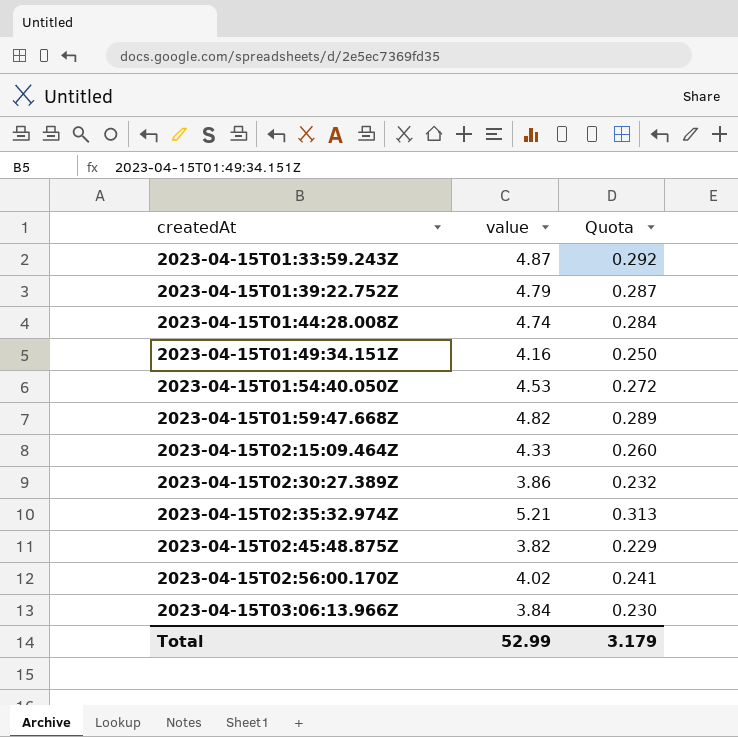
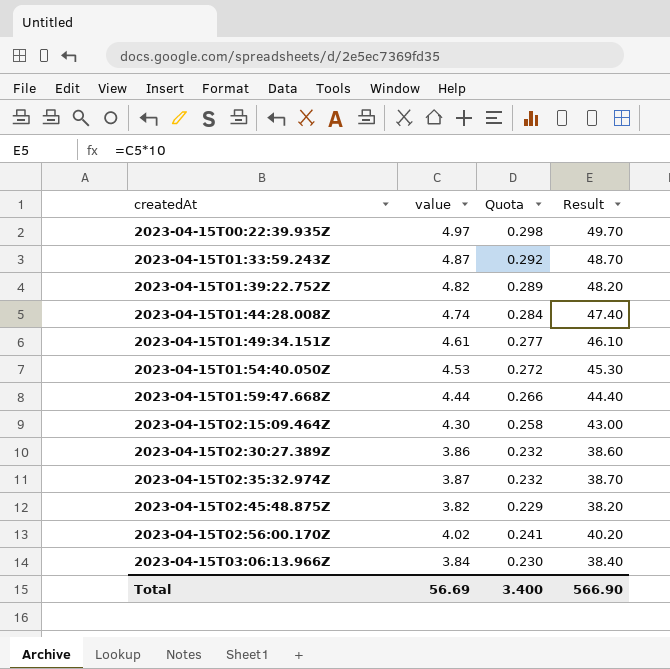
column Result | formula: none -> [value] * 10
row 2023-04-15T00:22:39.935Z: none -> 4.97 | 0.298 | 49.70
2023-04-15T01:39:22.752Z | value: 4.79 -> 4.82
2023-04-15T01:39:22.752Z | Quota: 0.287 -> 0.289
2023-04-15T01:49:34.151Z | value: 4.16 -> 4.61
2023-04-15T01:49:34.151Z | Quota: 0.250 -> 0.277
2023-04-15T01:59:47.668Z | value: 4.82 -> 4.44
2023-04-15T01:59:47.668Z | Quota: 0.289 -> 0.266
2023-04-15T02:15:09.464Z | value: 4.33 -> 4.30
2023-04-15T02:15:09.464Z | Quota: 0.260 -> 0.258
2023-04-15T02:35:32.974Z | value: 5.21 -> 3.87
2023-04-15T02:35:32.974Z | Quota: 0.313 -> 0.232
Total | value: 52.99 -> 56.69
Total | Quota: 3.179 -> 3.400

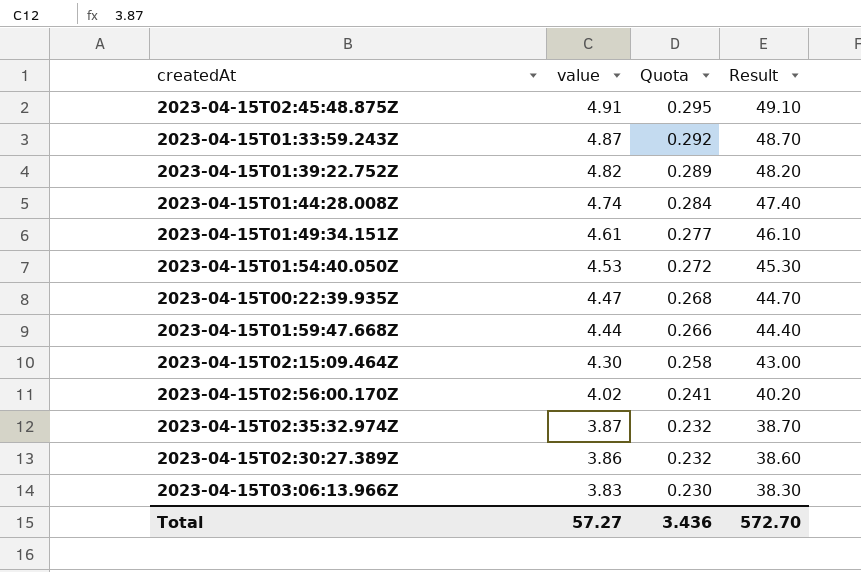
row order: createdAt ascending -> value descending
2023-04-15T02:45:48.875Z | value: 3.82 -> 4.91
2023-04-15T02:45:48.875Z | Quota: 0.229 -> 0.295
2023-04-15T02:45:48.875Z | Result: 38.20 -> 49.10
2023-04-15T00:22:39.935Z | value: 4.97 -> 4.47
2023-04-15T00:22:39.935Z | Quota: 0.298 -> 0.268
2023-04-15T00:22:39.935Z | Result: 49.70 -> 44.70
2023-04-15T03:06:13.966Z | value: 3.84 -> 3.83
2023-04-15T03:06:13.966Z | Result: 38.40 -> 38.30
Total | value: 56.69 -> 57.27
Total | Quota: 3.400 -> 3.436
Total | Result: 566.90 -> 572.70

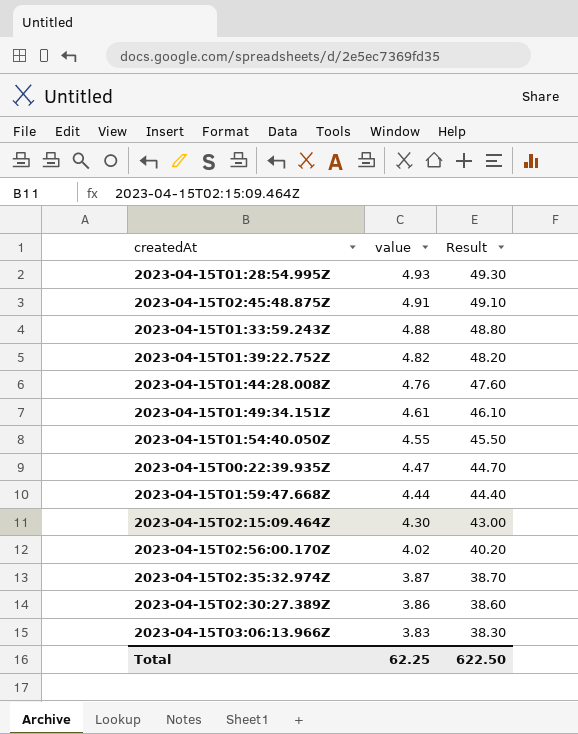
column Quota | formula: [value] * 0.06 -> none
row 2023-04-15T01:28:54.995Z: none -> 4.93 | 49.30
2023-04-15T01:33:59.243Z | value: 4.87 -> 4.88
2023-04-15T01:33:59.243Z | Result: 48.70 -> 48.80
2023-04-15T01:44:28.008Z | value: 4.74 -> 4.76
2023-04-15T01:44:28.008Z | Result: 47.40 -> 47.60
2023-04-15T01:54:40.050Z | value: 4.53 -> 4.55
2023-04-15T01:54:40.050Z | Result: 45.30 -> 45.50
Total | value: 57.27 -> 62.25
Total | Result: 572.70 -> 622.50

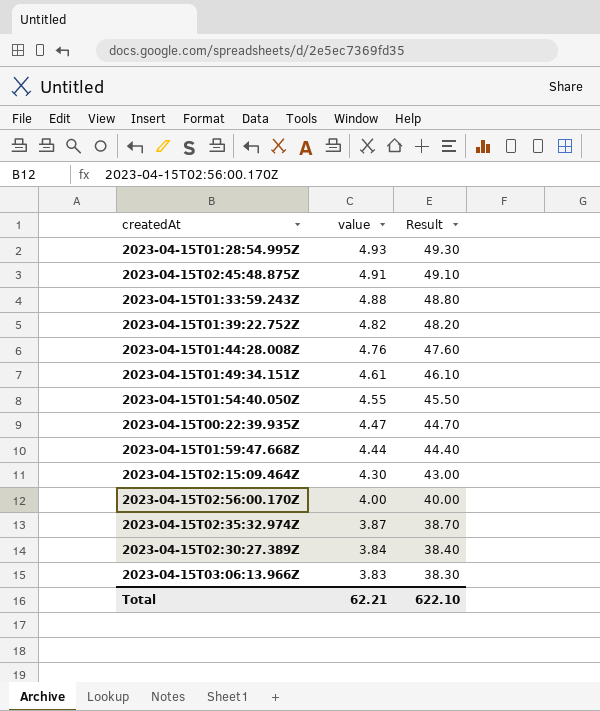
2023-04-15T02:56:00.170Z | value: 4.02 -> 4.00
2023-04-15T02:56:00.170Z | Result: 40.20 -> 40.00
2023-04-15T02:30:27.389Z | value: 3.86 -> 3.84
2023-04-15T02:30:27.389Z | Result: 38.60 -> 38.40
Total | value: 62.25 -> 62.21
Total | Result: 622.50 -> 622.10

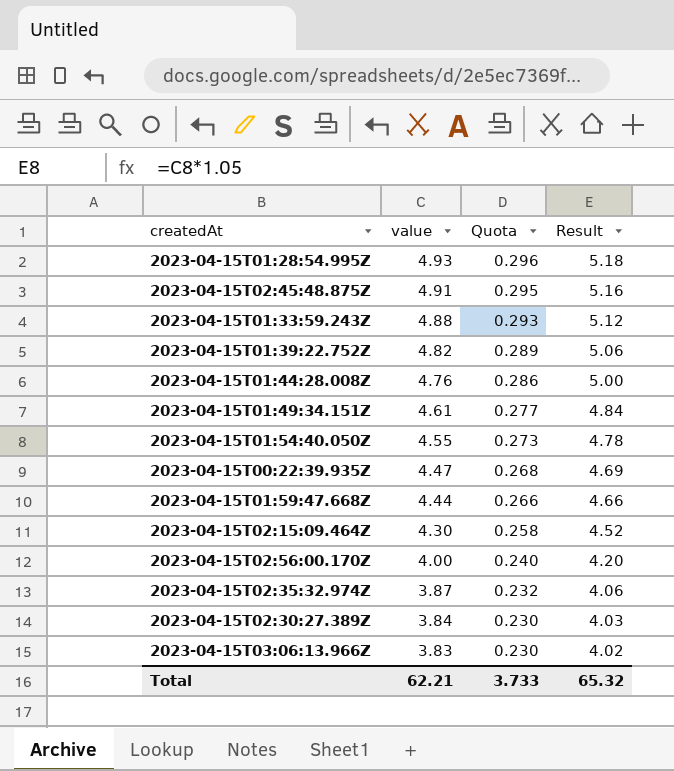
column Quota | formula: none -> [value] * 0.06
column Result | formula: [value] * 10 -> [value] * 1.05
Total | Result: 622.10 -> 65.32

